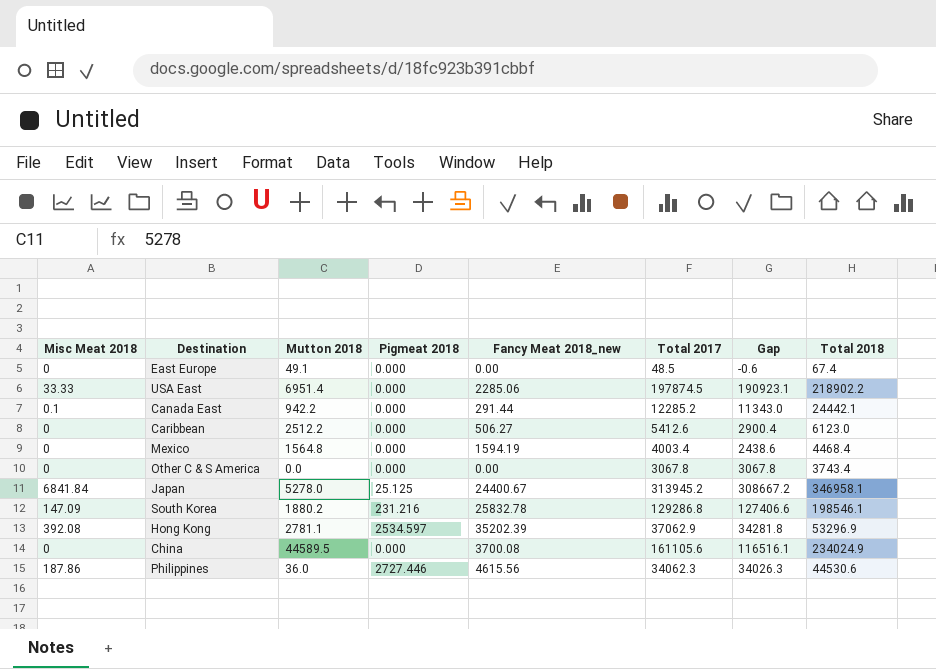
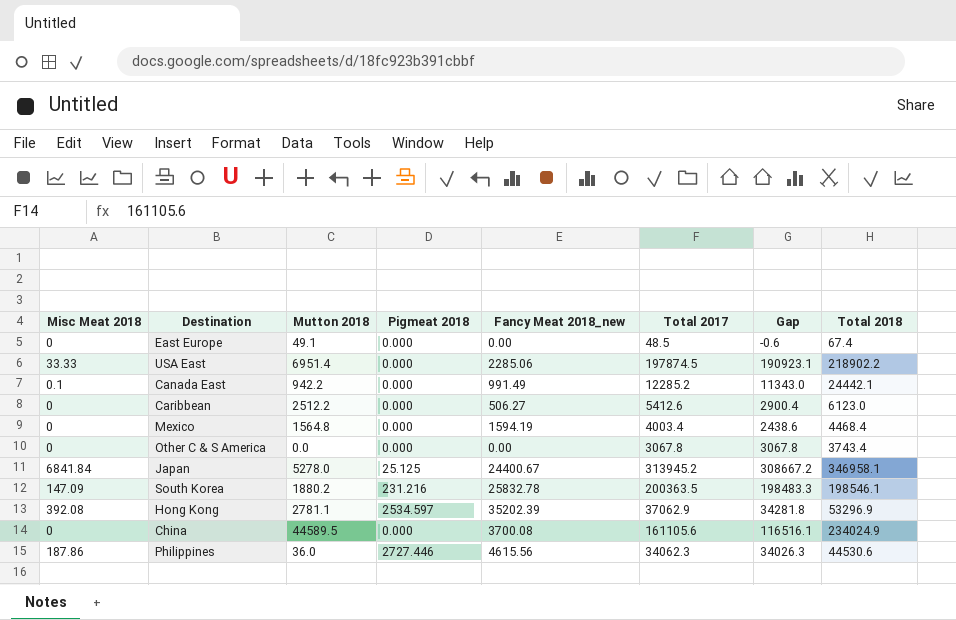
Canada East | Fancy Meat 2018_new: 291.44 -> 991.49
South Korea | Total 2017: 129286.8 -> 200363.5
South Korea | Gap: 127406.6 -> 198483.3

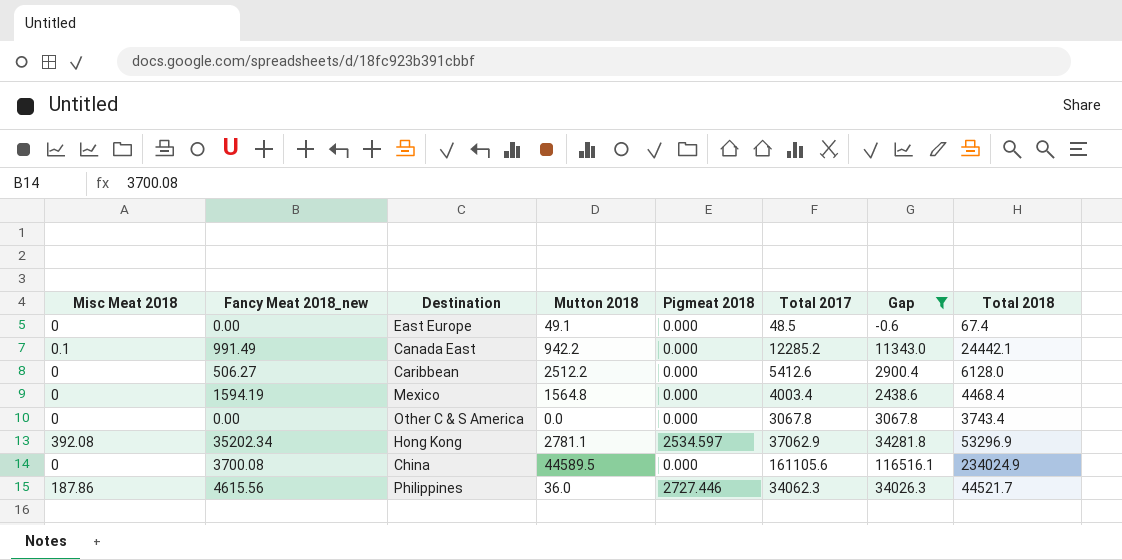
filter: none -> Gap <= 116516.1
column Fancy Meat 2018_new | position: 5 -> 2
Caribbean | Total 2018: 6123.0 -> 6128.0
Hong Kong | Fancy Meat 2018_new: 35202.39 -> 35202.34
Philippines | Total 2018: 44530.6 -> 44521.7

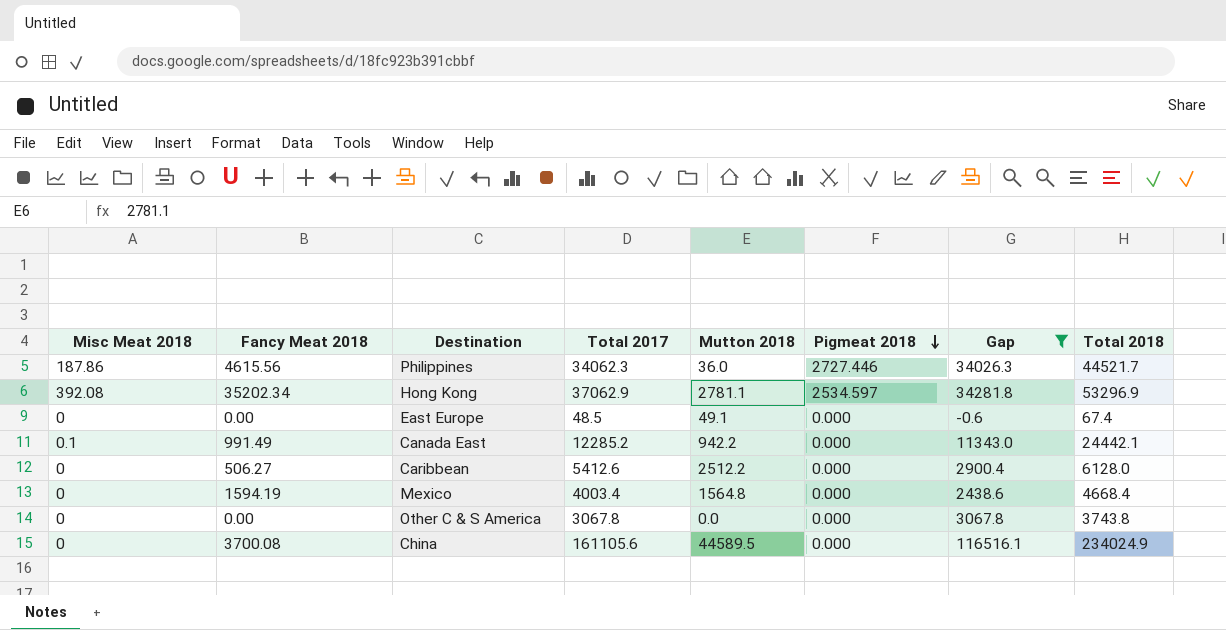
row order: none -> Pigmeat 2018 descending
column name: Fancy Meat 2018_new -> Fancy Meat 2018
column Total 2017 | position: 6 -> 4
Mexico | Total 2018: 4468.4 -> 4668.4
Other C & S America | Total 2018: 3743.4 -> 3743.8

